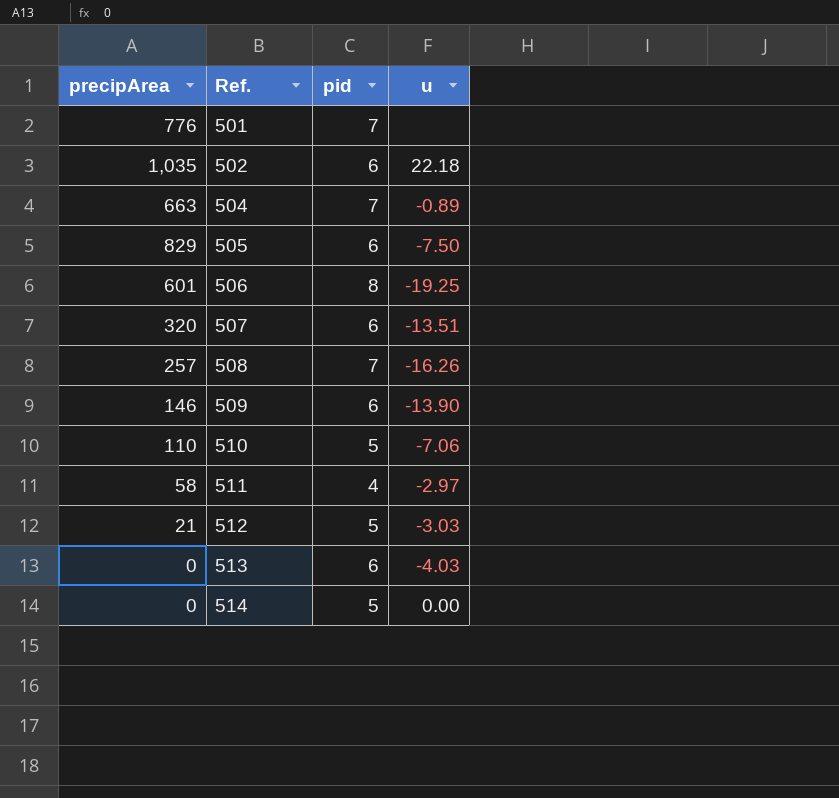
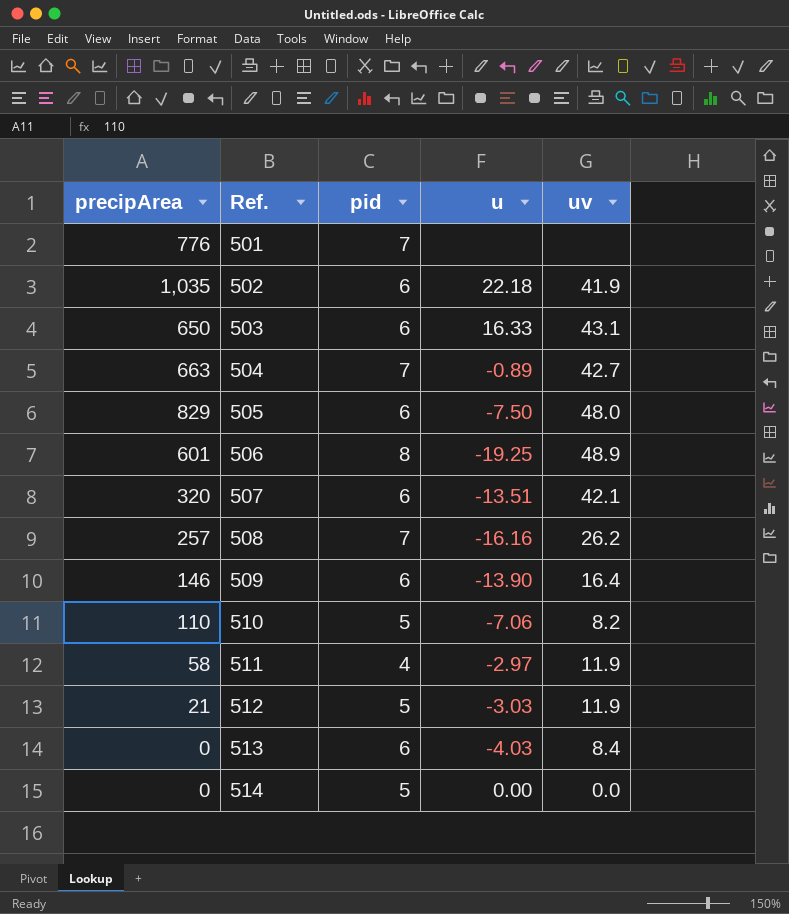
column uv | position: none -> 5
row 503: none -> 650 | 6 | 16.33 | 43.1
508 | u: -16.26 -> -16.16

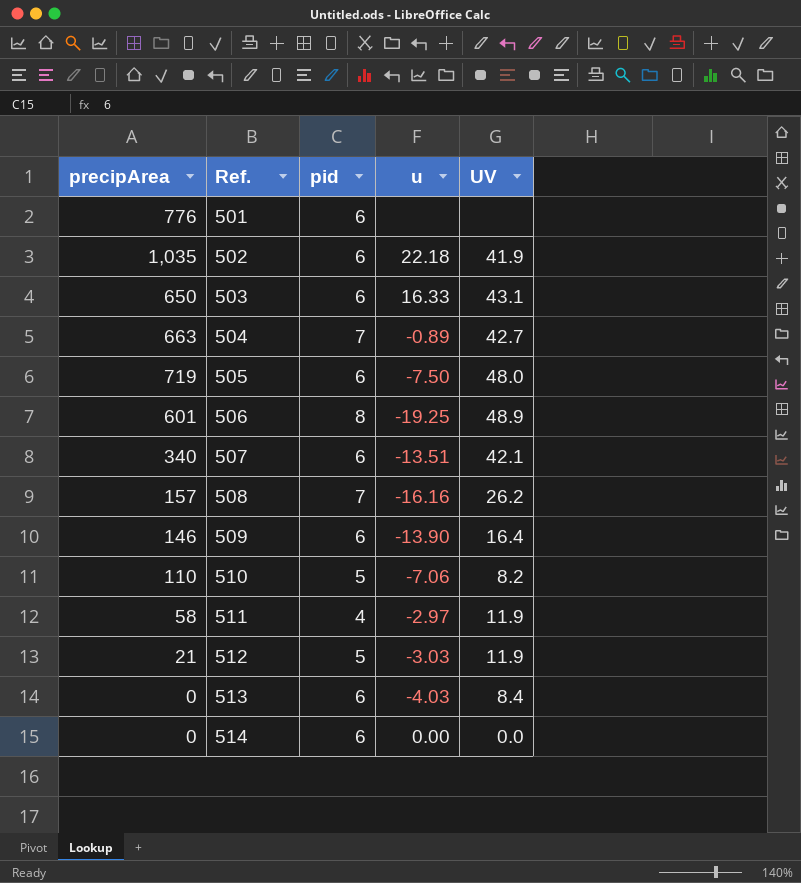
column name: uv -> UV
501 | pid: 7 -> 6
505 | precipArea: 829 -> 719
507 | precipArea: 320 -> 340
508 | precipArea: 257 -> 157
514 | pid: 5 -> 6

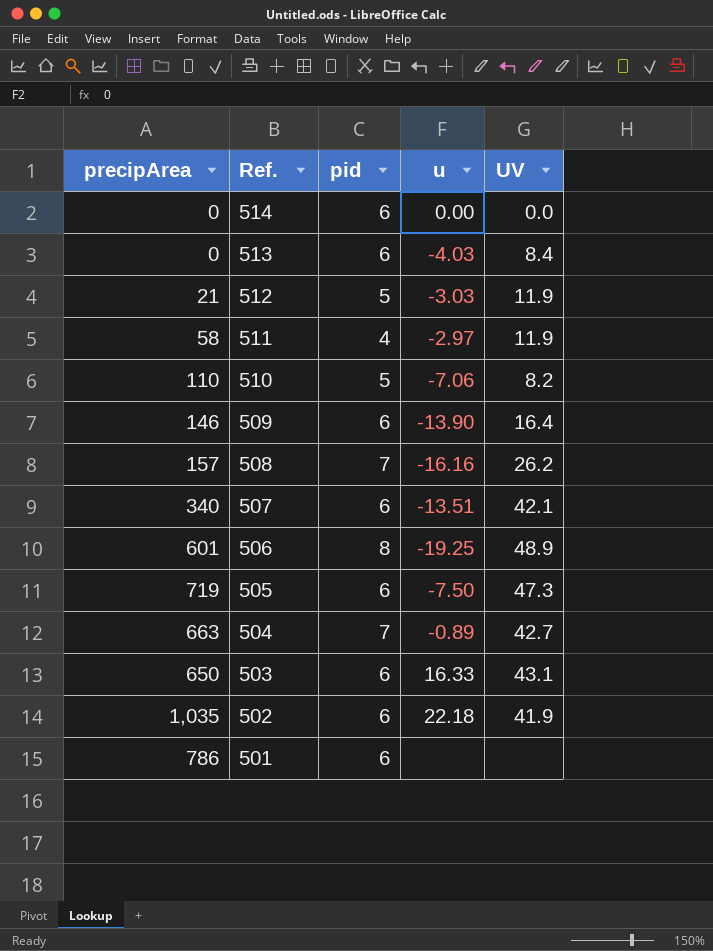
row order: Ref. ascending -> Ref. descending
505 | UV: 48.0 -> 47.3
501 | precipArea: 776 -> 786

